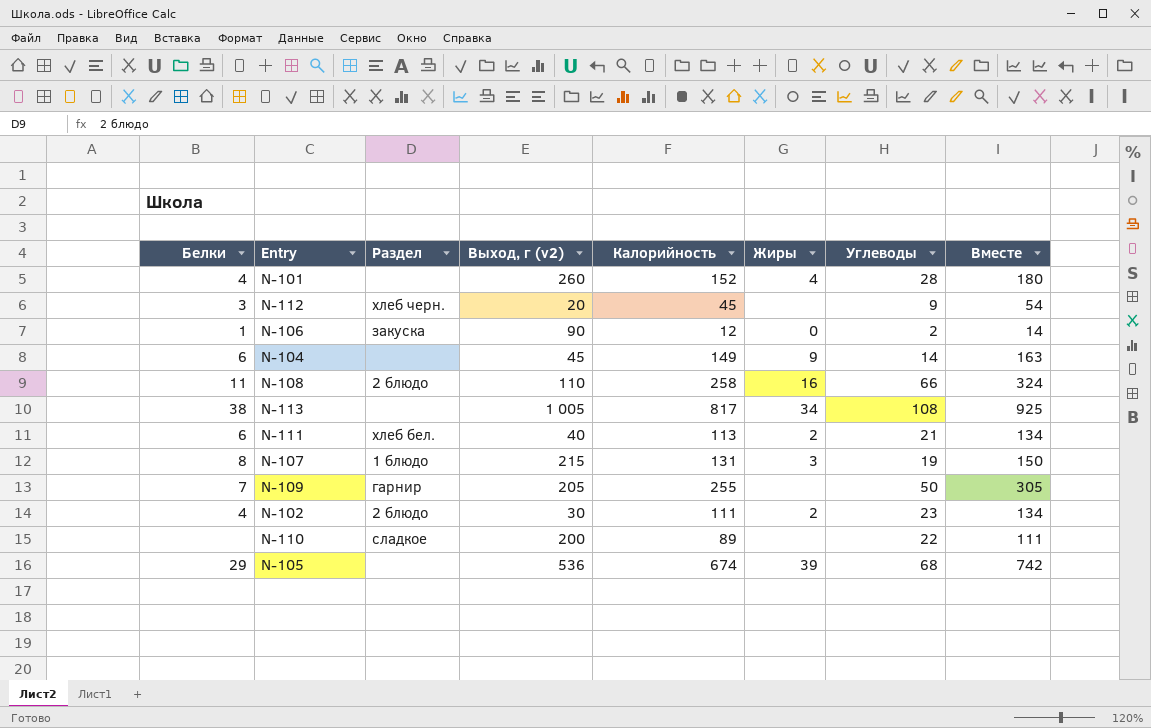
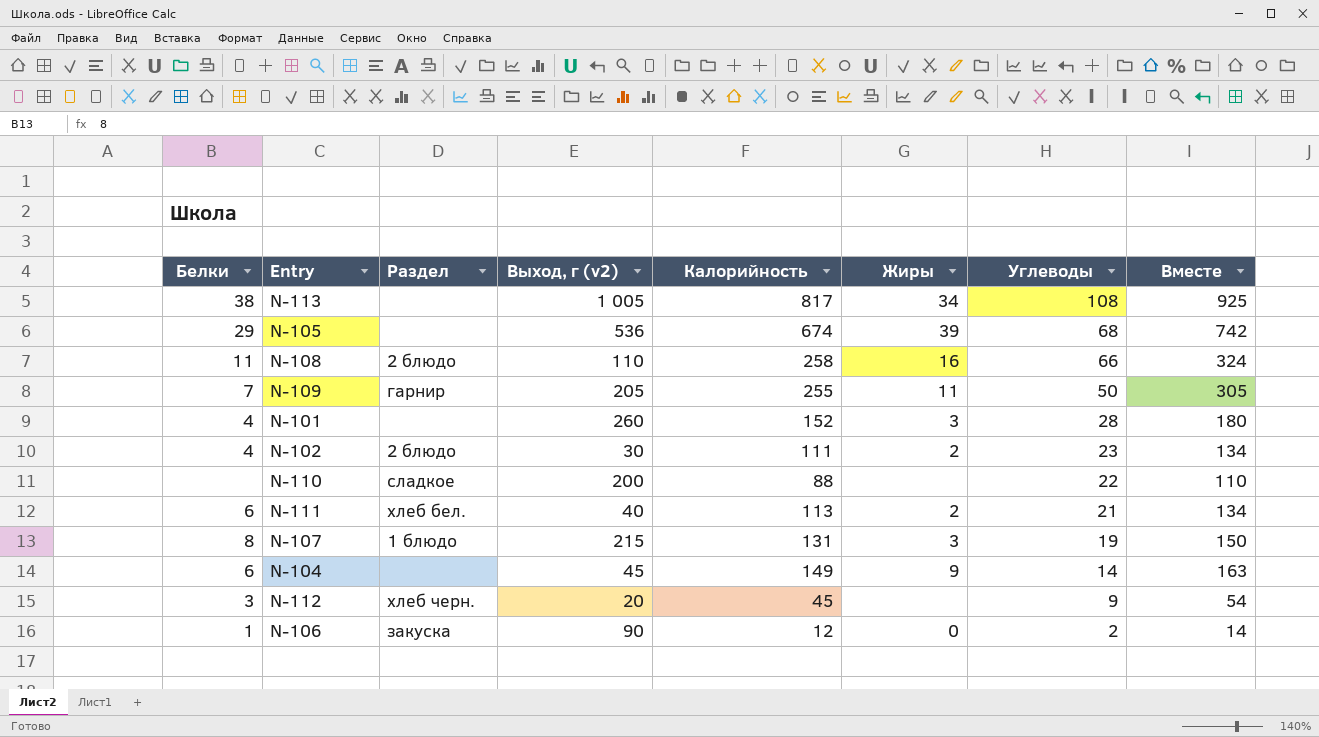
row order: none -> Углеводы descending
N-109 | Жиры: none -> 11
N-101 | Жиры: 4 -> 3
N-110 | Калорийность: 89 -> 88
N-110 | Вместе: 111 -> 110

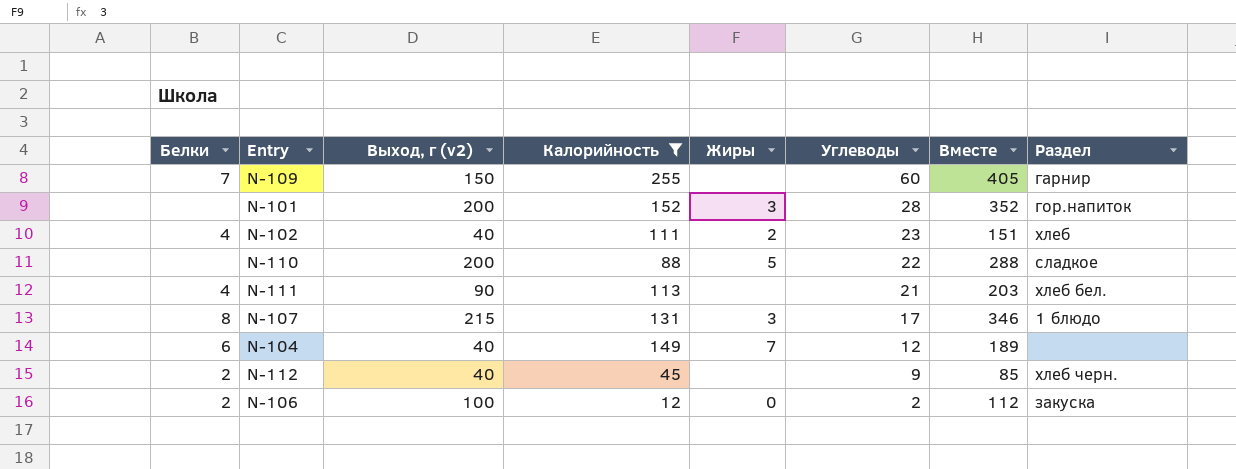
filter: none -> Калорийность <= 255
column Вместе | formula: [Калорийность] + [Углеводы] -> [Выход, г (v2)] + [Калорийность]
column Раздел | position: 3 -> 8
N-109 | Выход, г (v2): 205 -> 150
N-109 | Жиры: 11 -> none
N-109 | Углеводы: 50 -> 60
N-101 | Белки: 4 -> none
N-101 | Выход, г (v2): 260 -> 200
N-101 | Раздел: none -> гор.напиток
N-102 | Выход, г (v2): 30 -> 40
N-102 | Раздел: 2 блюдо -> хлеб
N-110 | Жиры: none -> 5
N-111 | Белки: 6 -> 4
N-111 | Выход, г (v2): 40 -> 90
N-111 | Жиры: 2 -> none
N-107 | Углеводы: 19 -> 17
N-104 | Выход, г (v2): 45 -> 40
N-104 | Жиры: 9 -> 7
N-104 | Углеводы: 14 -> 12
N-112 | Белки: 3 -> 2
N-112 | Выход, г (v2): 20 -> 40
N-106 | Белки: 1 -> 2
N-106 | Выход, г (v2): 90 -> 100

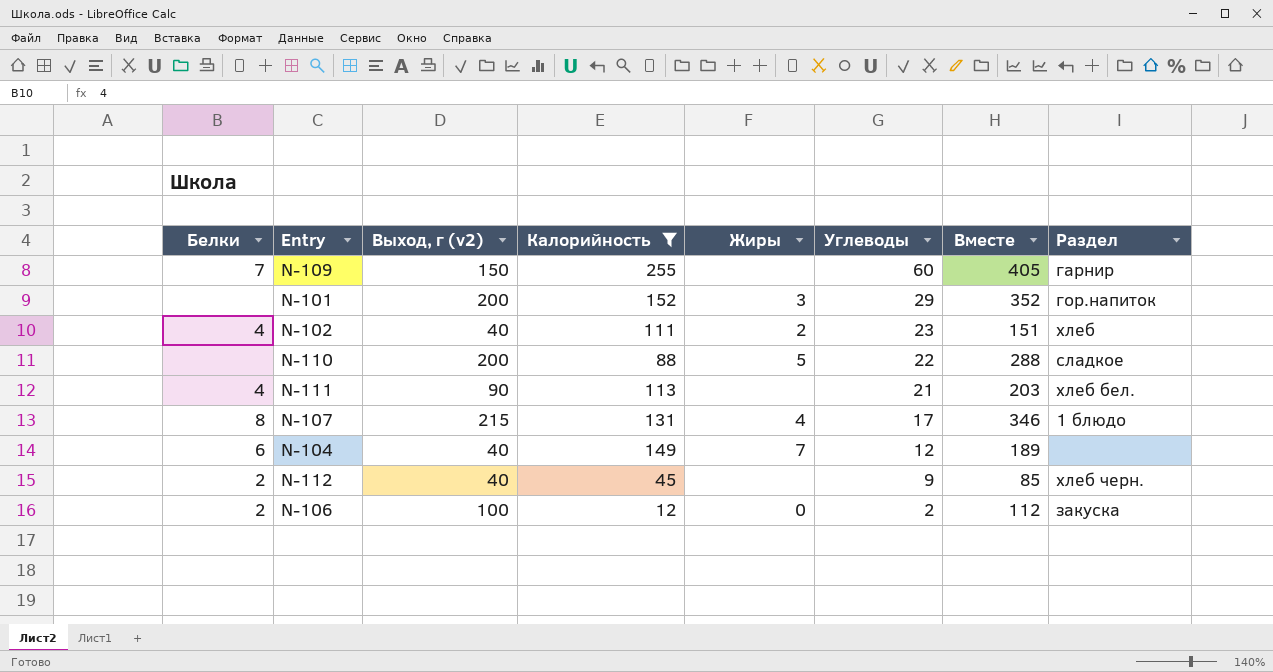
N-101 | Углеводы: 28 -> 29
N-107 | Жиры: 3 -> 4

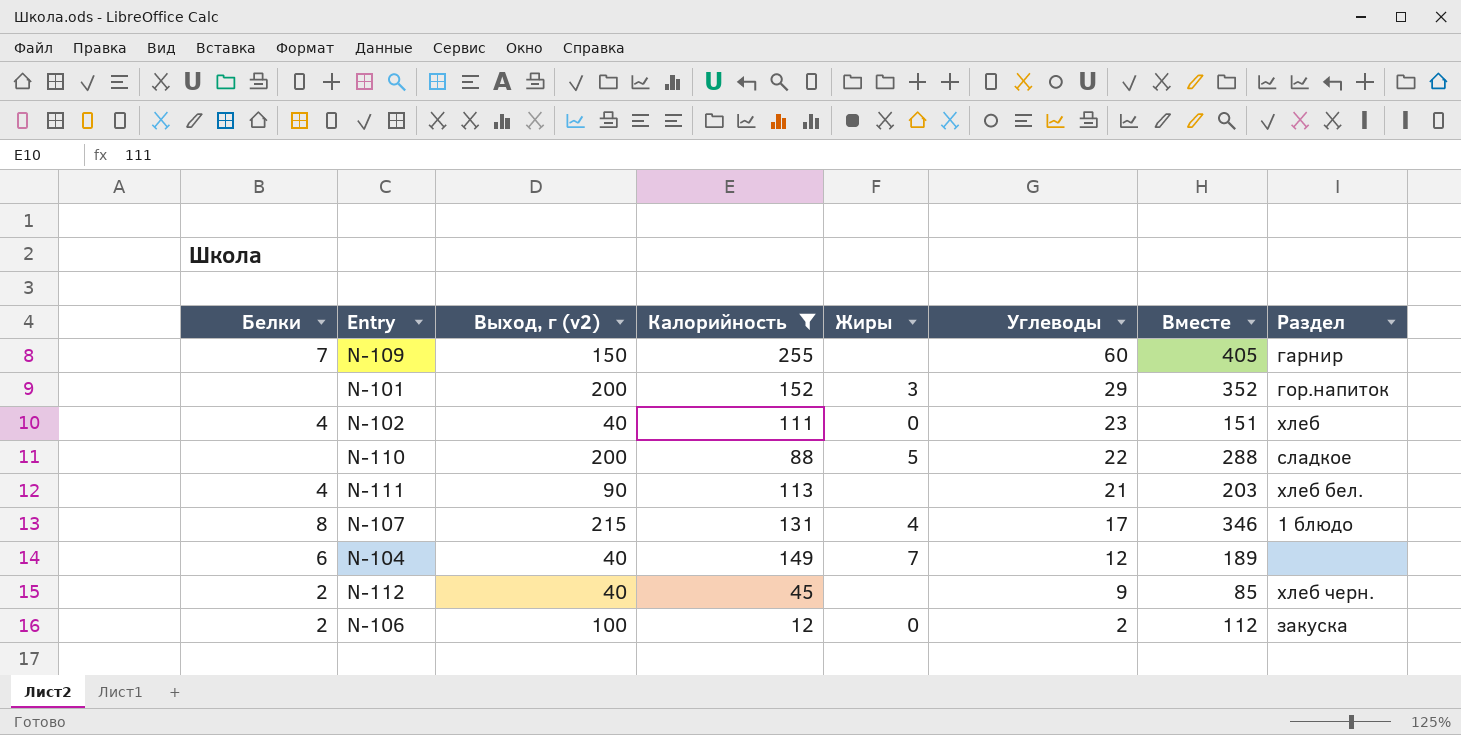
N-102 | Жиры: 2 -> 0

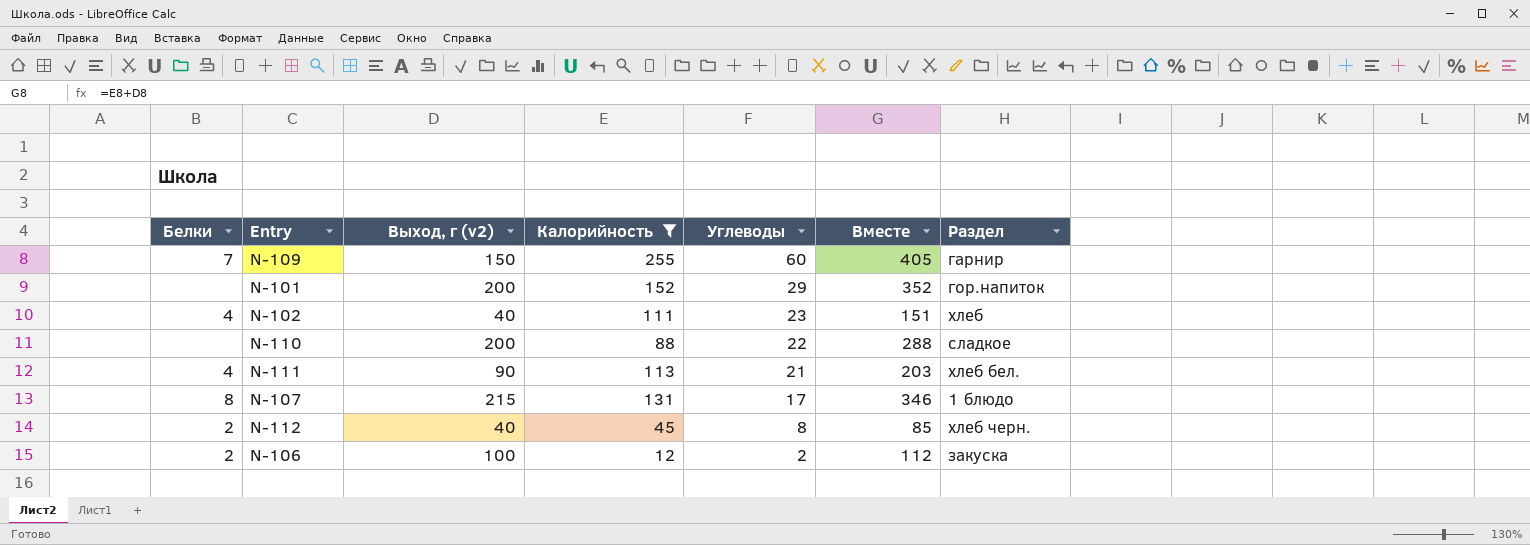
column Жиры | position: 5 -> none
row N-104: 6 | 40 | 149 | 7 | 12 | 189 | none -> none
N-112 | Углеводы: 9 -> 8

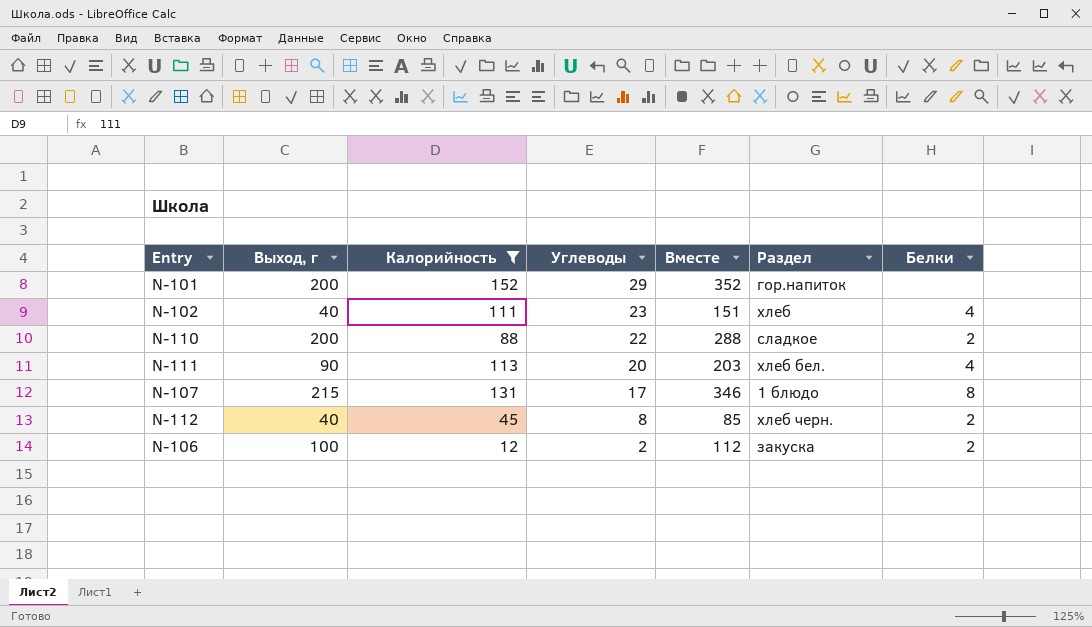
column name: Выход, г (v2) -> Выход, г
column Белки | position: 1 -> 7
row N-109: 7 | 150 | 255 | 60 | 405 | гарнир -> none
N-110 | Белки: none -> 2
N-111 | Углеводы: 21 -> 20

